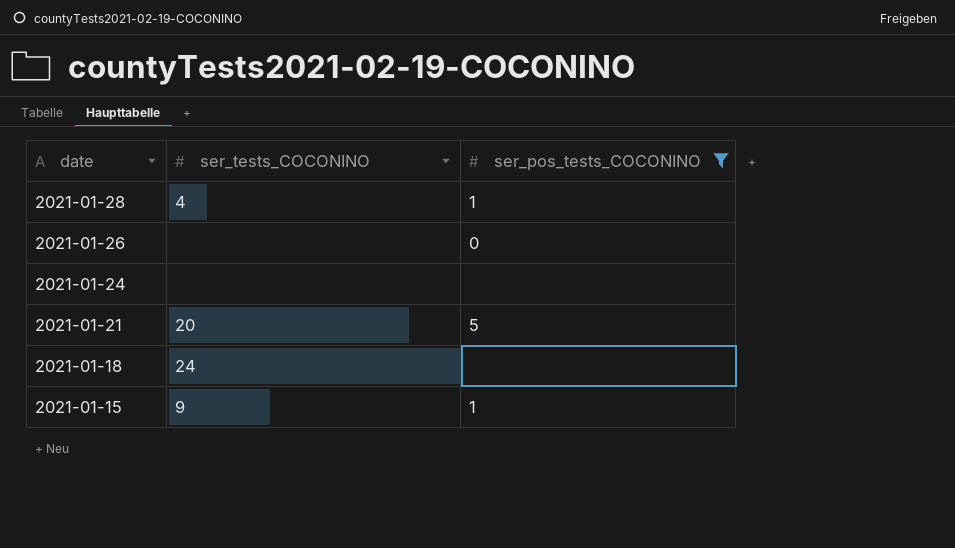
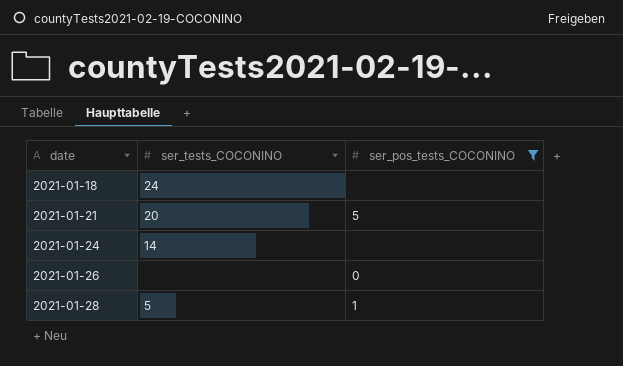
row order: date descending -> date ascending
row 2021-01-15: 9 | 1 -> none
2021-01-24 | ser_tests_COCONINO: none -> 14
2021-01-28 | ser_tests_COCONINO: 4 -> 5

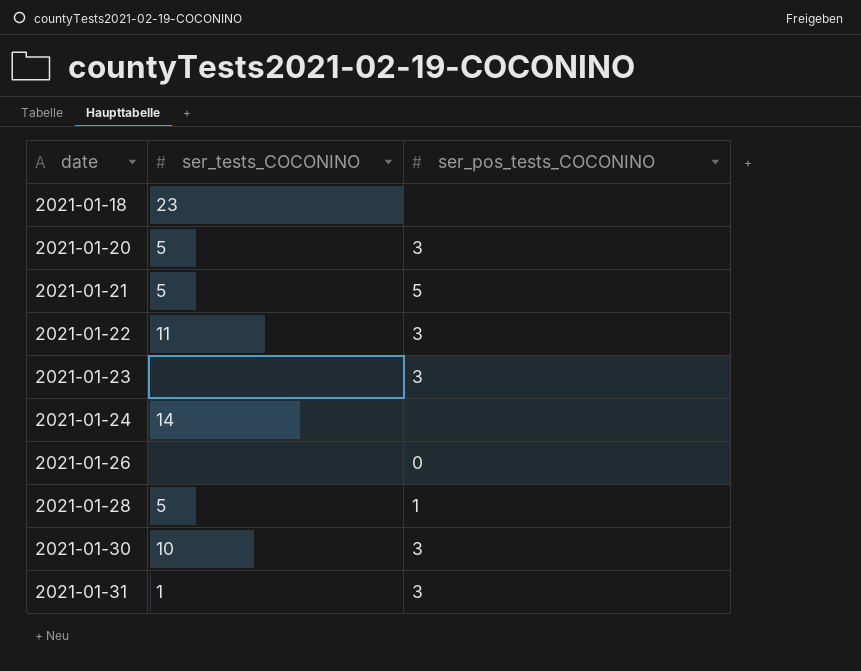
filter: ser_pos_tests_COCONINO != 3 -> none
2021-01-18 | ser_tests_COCONINO: 24 -> 23
2021-01-21 | ser_tests_COCONINO: 20 -> 5

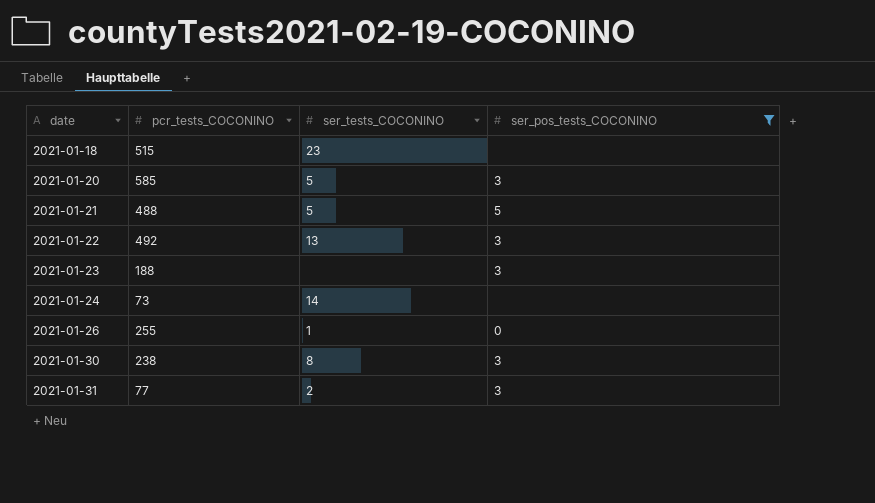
filter: none -> ser_pos_tests_COCONINO != 1
column pcr_tests_COCONINO | position: none -> 2
2021-01-22 | ser_tests_COCONINO: 11 -> 13
2021-01-26 | ser_tests_COCONINO: none -> 1
2021-01-30 | ser_tests_COCONINO: 10 -> 8
2021-01-31 | ser_tests_COCONINO: 1 -> 2

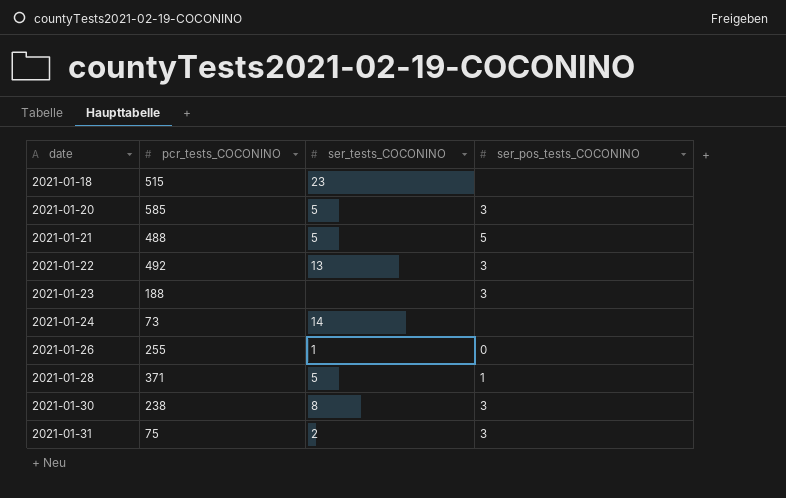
filter: ser_pos_tests_COCONINO != 1 -> none
2021-01-31 | pcr_tests_COCONINO: 77 -> 75

